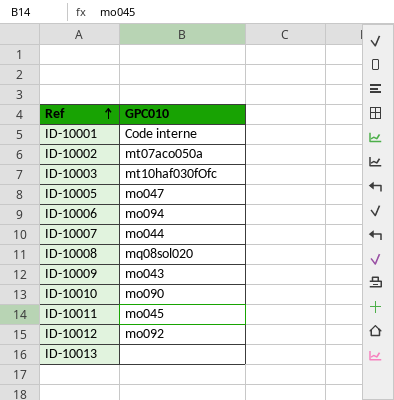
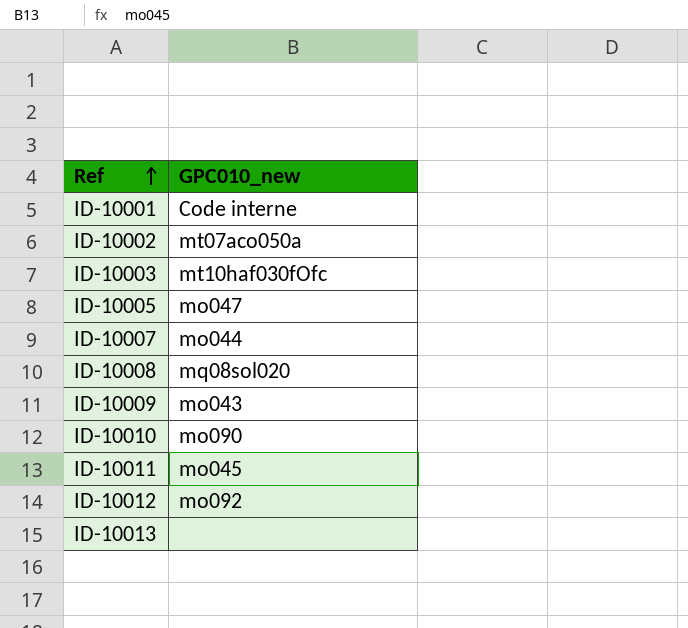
column name: GPC010 -> GPC010_new
row ID-10006: mo094 -> none

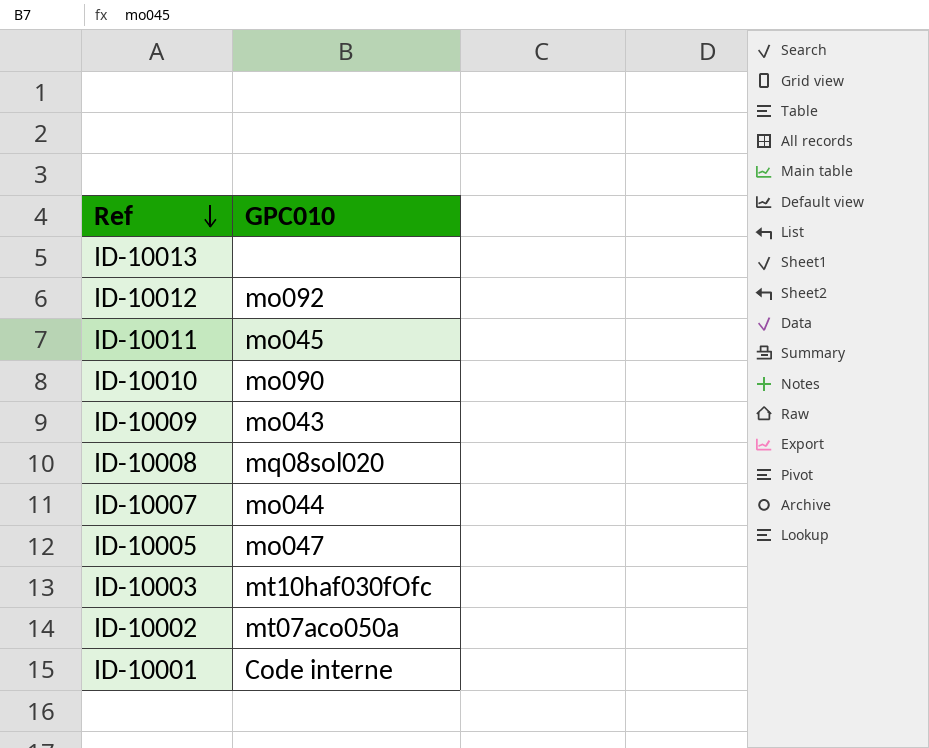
row order: Ref ascending -> Ref descending
column name: GPC010_new -> GPC010

